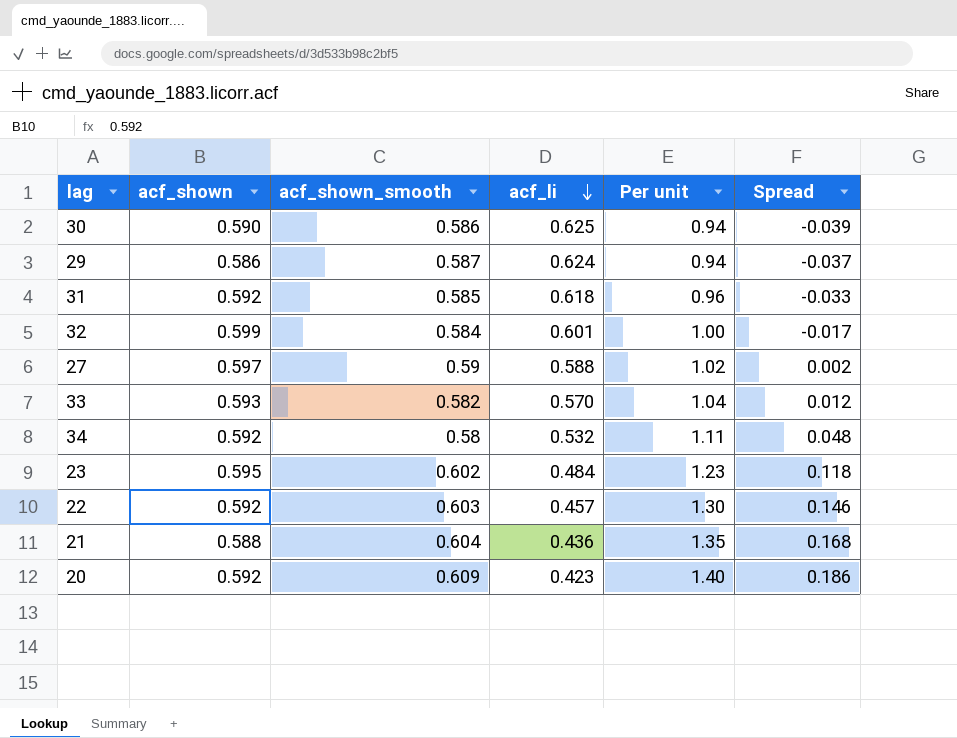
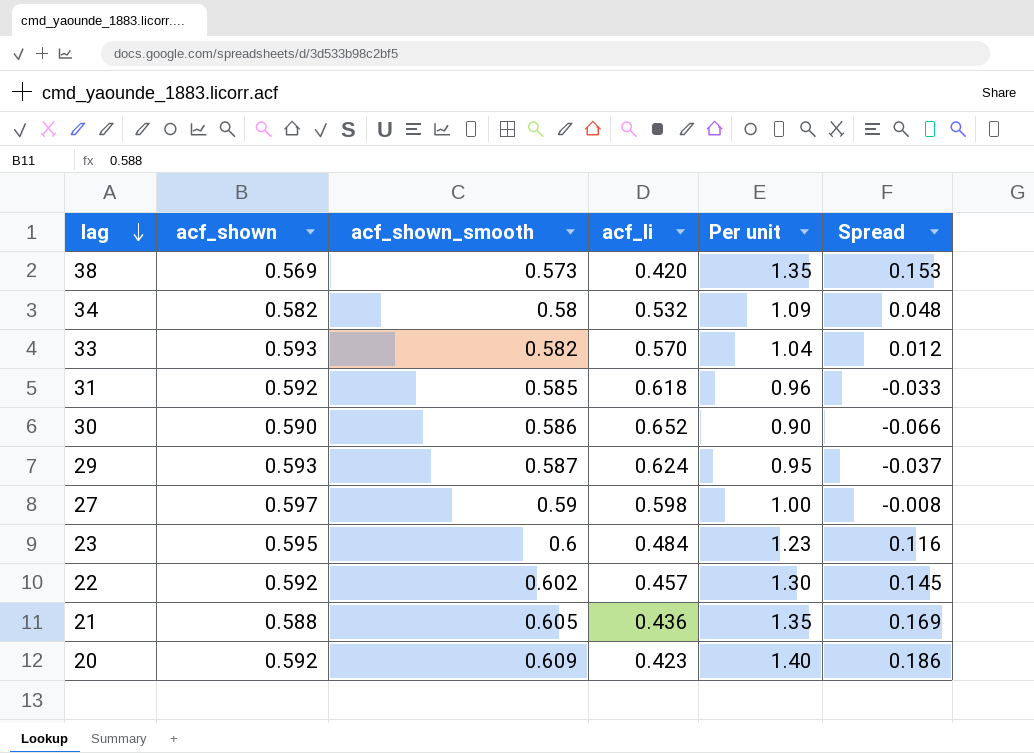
row order: acf_li descending -> lag descending
row 32: 0.599 | 0.584 | 0.601 | 1.00 | -0.017 -> none
row 38: none -> 0.569 | 0.573 | 0.420 | 1.35 | 0.153
34 | acf_shown: 0.592 -> 0.582
34 | Per unit: 1.11 -> 1.09
30 | acf_li: 0.625 -> 0.652
30 | Per unit: 0.94 -> 0.90
30 | Spread: -0.039 -> -0.066
29 | acf_shown: 0.586 -> 0.593
29 | Per unit: 0.94 -> 0.95
27 | acf_li: 0.588 -> 0.598
27 | Per unit: 1.02 -> 1.00
27 | Spread: 0.002 -> -0.008
23 | acf_shown_smooth: 0.602 -> 0.6
23 | Spread: 0.118 -> 0.116
22 | acf_shown_smooth: 0.603 -> 0.602
22 | Spread: 0.146 -> 0.145
21 | acf_shown_smooth: 0.604 -> 0.605
21 | Spread: 0.168 -> 0.169

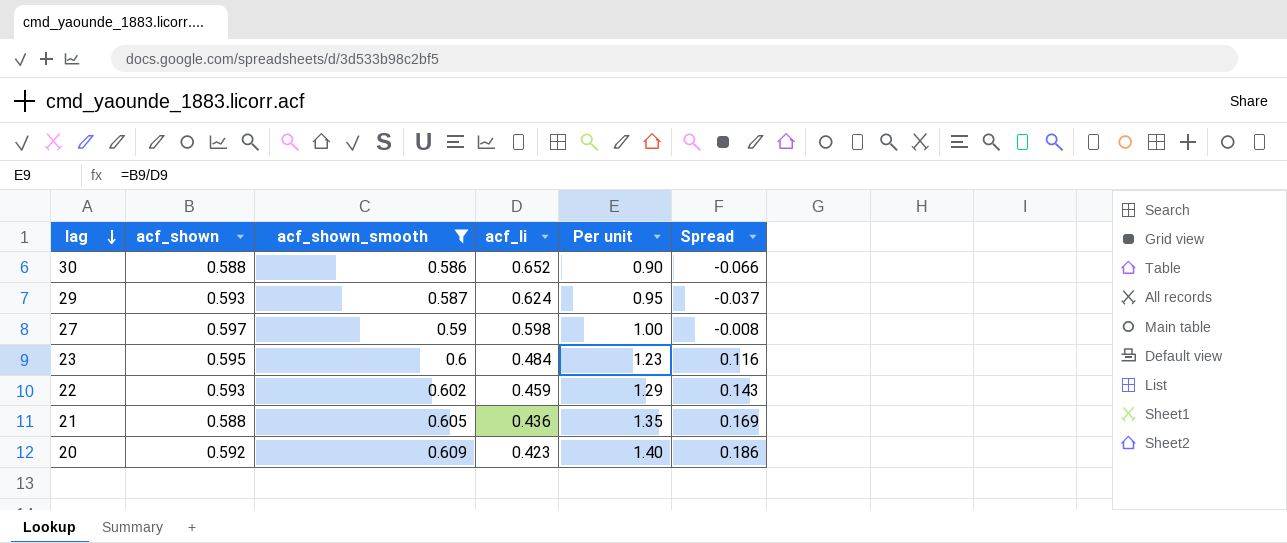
filter: none -> acf_shown_smooth >= 0.586
30 | acf_shown: 0.590 -> 0.588
22 | acf_shown: 0.592 -> 0.593
22 | acf_li: 0.457 -> 0.459
22 | Per unit: 1.30 -> 1.29
22 | Spread: 0.145 -> 0.143

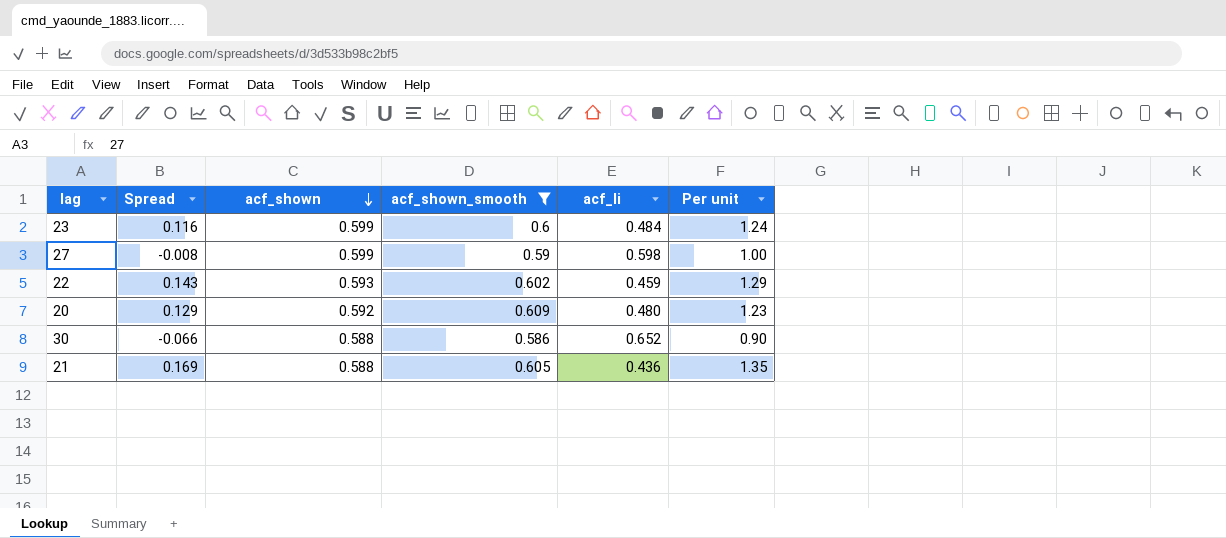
row order: lag descending -> acf_shown descending
column Spread | position: 6 -> 2
row 29: 0.593 | 0.587 | 0.624 | 0.95 | -0.037 -> none
23 | acf_shown: 0.595 -> 0.599
23 | Per unit: 1.23 -> 1.24
27 | acf_shown: 0.597 -> 0.599
20 | Spread: 0.186 -> 0.129
20 | acf_li: 0.423 -> 0.480
20 | Per unit: 1.40 -> 1.23

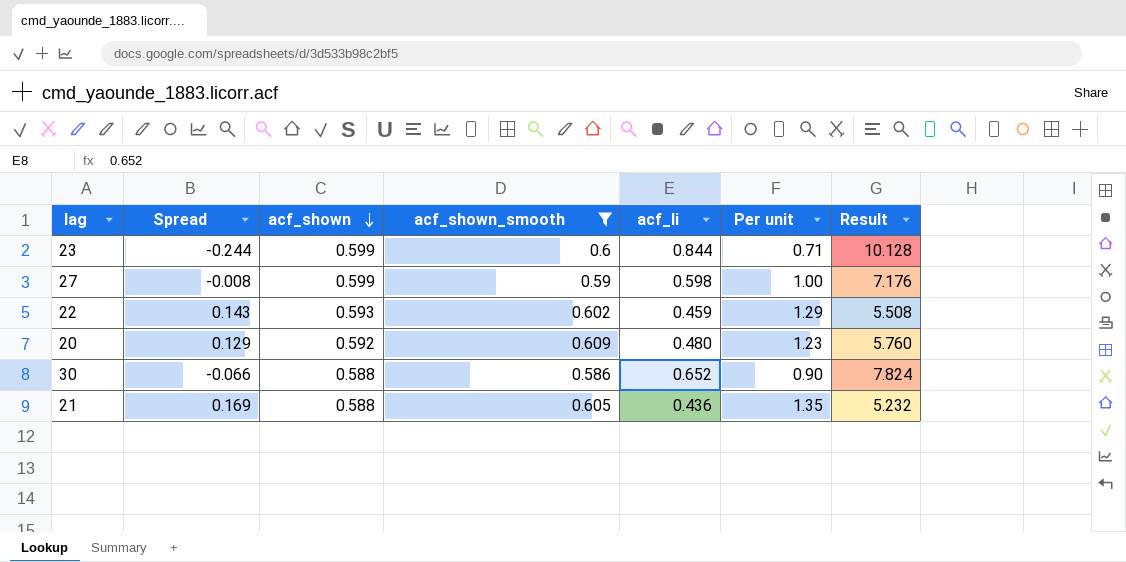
column Result | formula: none -> [acf_li] * 12
23 | Spread: 0.116 -> -0.244
23 | acf_li: 0.484 -> 0.844
23 | Per unit: 1.24 -> 0.71

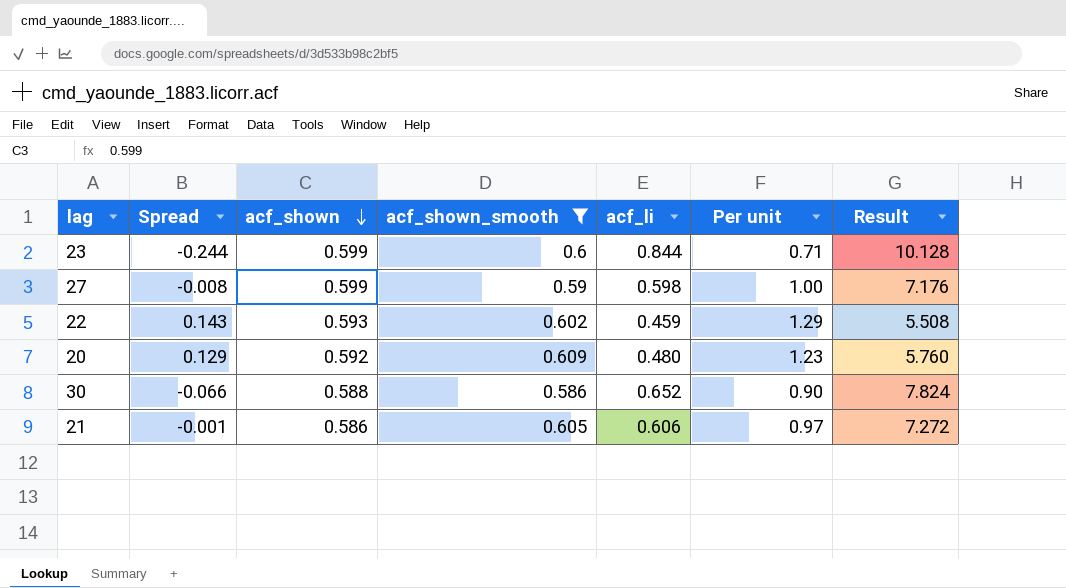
21 | Spread: 0.169 -> -0.001
21 | acf_shown: 0.588 -> 0.586
21 | acf_li: 0.436 -> 0.606
21 | Per unit: 1.35 -> 0.97
21 | Result: 5.232 -> 7.272

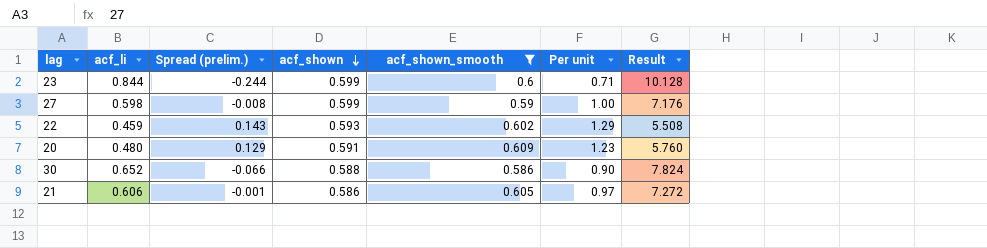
column acf_li | position: 5 -> 2
column name: Spread -> Spread (prelim.)
20 | acf_shown: 0.592 -> 0.591

